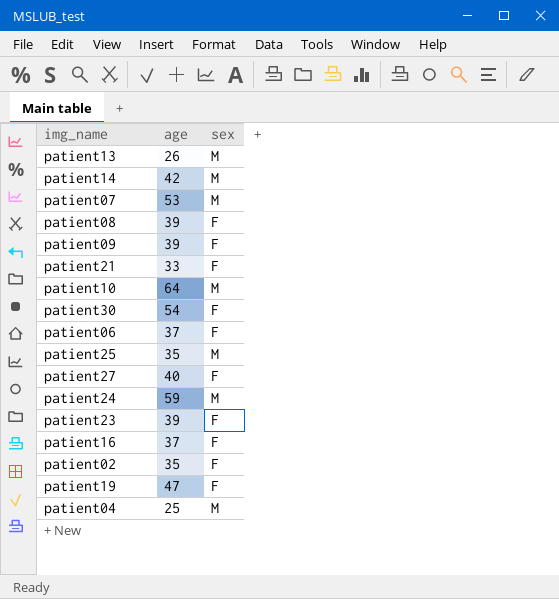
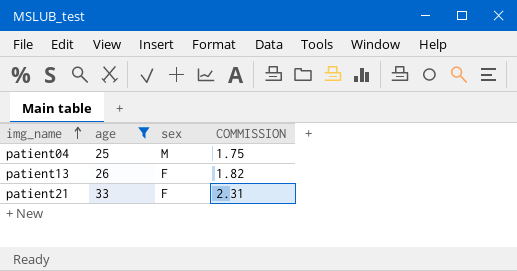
filter: none -> age <= 33
row order: none -> img_name ascending
column COMMISSION | formula: none -> [age] * 0.07
patient13 | sex: M -> F

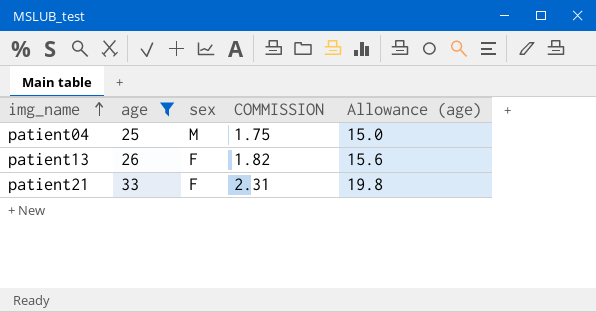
column Allowance (age) | formula: none -> [age] * 0.6

